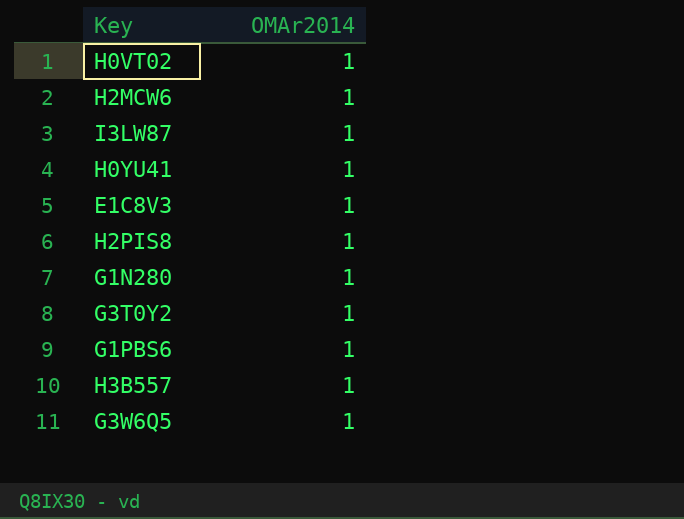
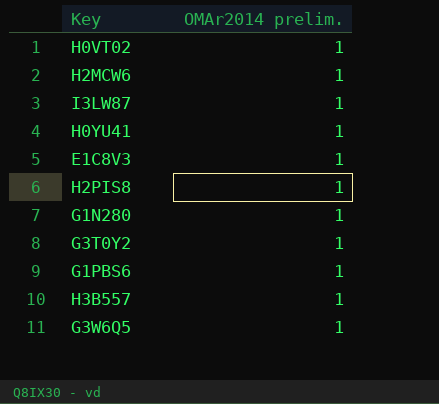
column name: OMAr2014 -> OMAr2014 prelim.

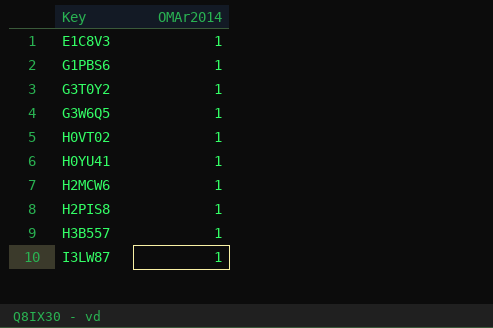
row order: none -> Key ascending
column name: OMAr2014 prelim. -> OMAr2014
row G1N280: 1 -> none

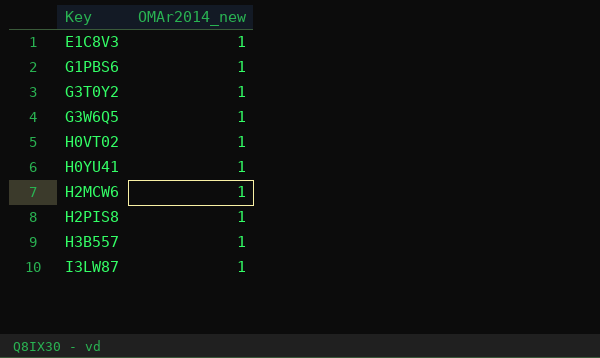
column name: OMAr2014 -> OMAr2014_new

